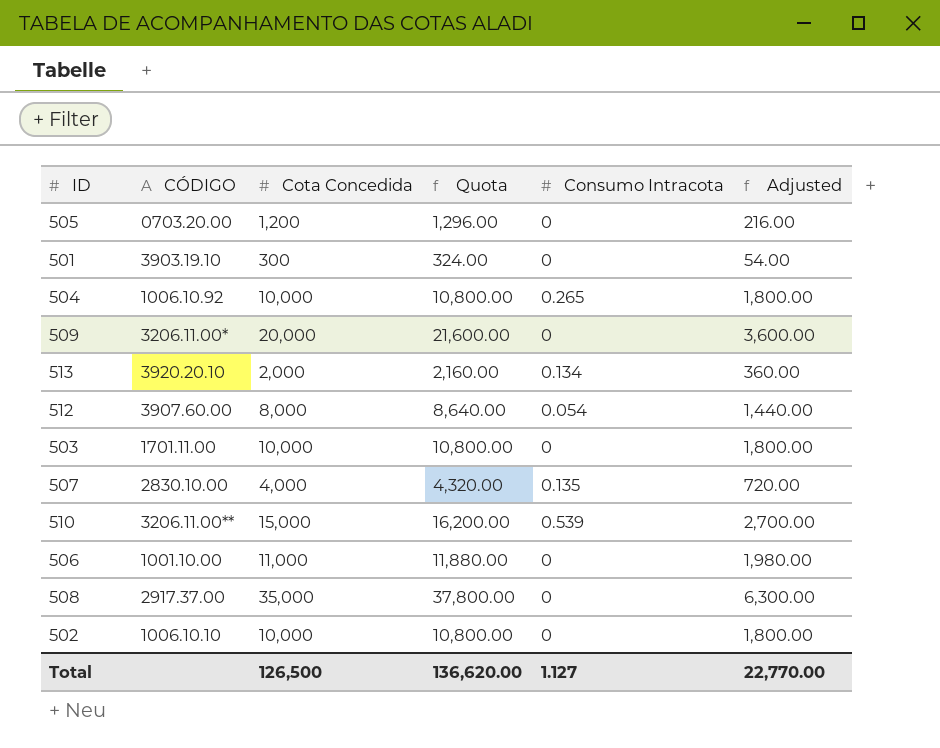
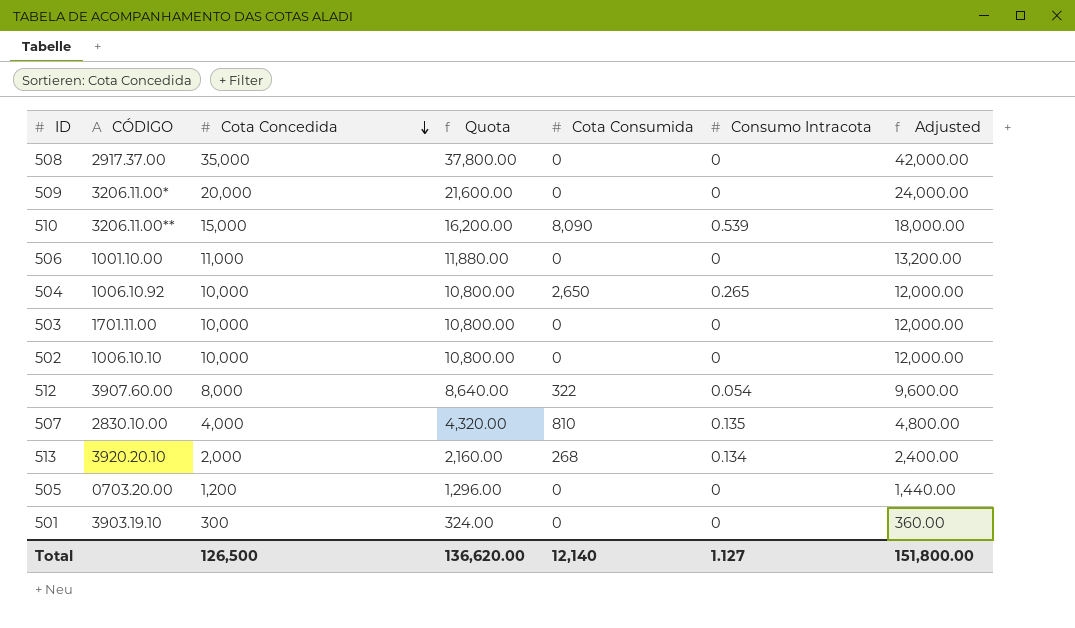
row order: none -> Cota Concedida descending
column Cota Consumida | position: none -> 5
column Adjusted | formula: [Cota Concedida] * 0.18 -> [Cota Concedida] * 1.2
Total | Adjusted: 22,770.00 -> 151,800.00

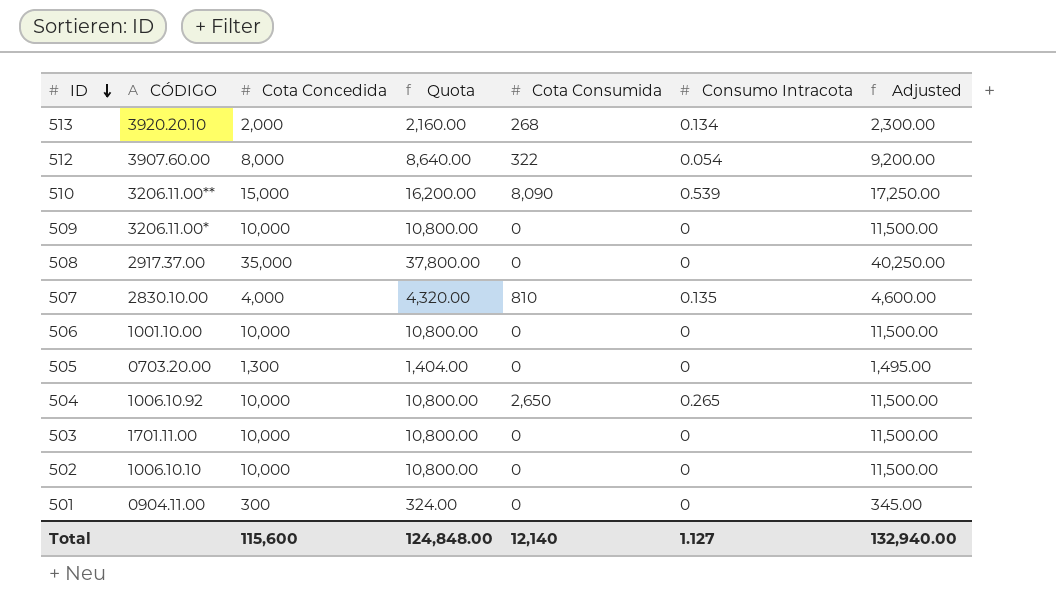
row order: Cota Concedida descending -> ID descending
column Adjusted | formula: [Cota Concedida] * 1.2 -> [Cota Concedida] * 1.15
509 | Cota Concedida: 20,000 -> 10,000
509 | Quota: 21,600.00 -> 10,800.00
506 | Cota Concedida: 11,000 -> 10,000
506 | Quota: 11,880.00 -> 10,800.00
505 | Cota Concedida: 1,200 -> 1,300
505 | Quota: 1,296.00 -> 1,404.00
501 | CÓDIGO: 3903.19.10 -> 0904.11.00
Total | Cota Concedida: 126,500 -> 115,600
Total | Quota: 136,620.00 -> 124,848.00
Total | Adjusted: 151,800.00 -> 132,940.00

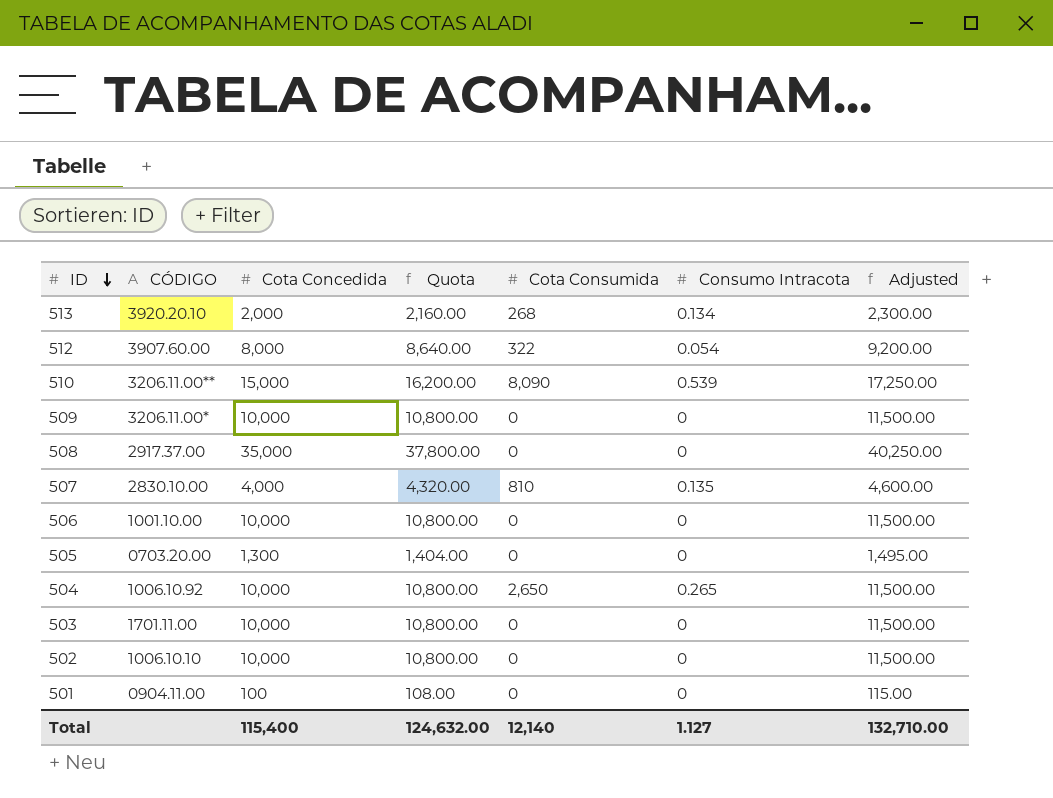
501 | Cota Concedida: 300 -> 100
501 | Quota: 324.00 -> 108.00
501 | Adjusted: 345.00 -> 115.00
Total | Cota Concedida: 115,600 -> 115,400
Total | Quota: 124,848.00 -> 124,632.00
Total | Adjusted: 132,940.00 -> 132,710.00

